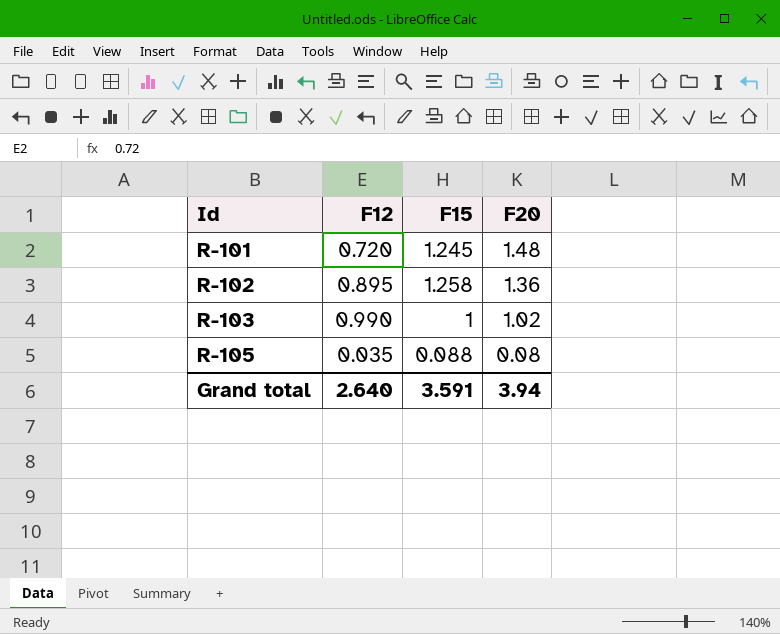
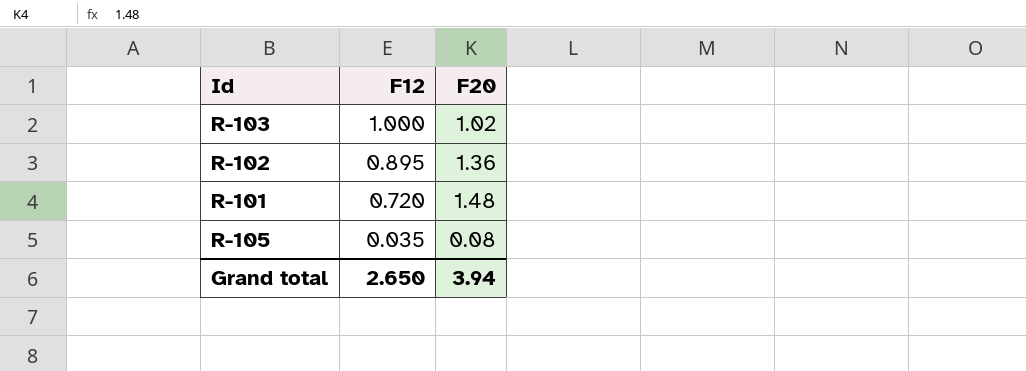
row order: Id ascending -> F12 descending
column F15 | position: 3 -> none
R-103 | F12: 0.990 -> 1.000
Grand total | F12: 2.640 -> 2.650

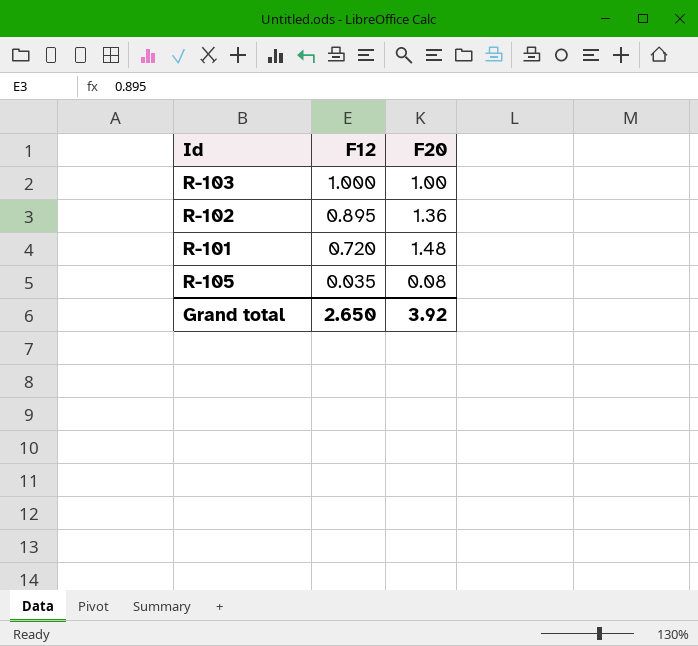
R-103 | F20: 1.02 -> 1.00
Grand total | F20: 3.94 -> 3.92

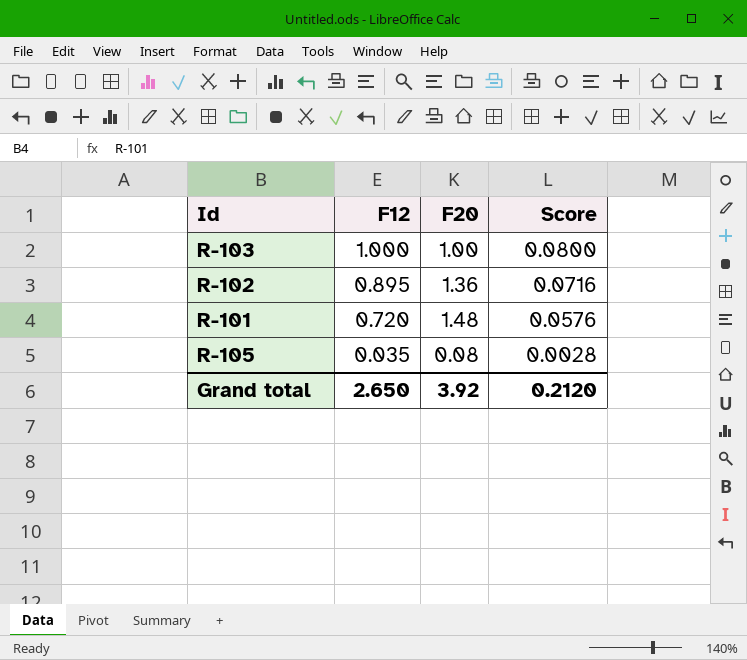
column Score | formula: none -> [F12] * 0.08

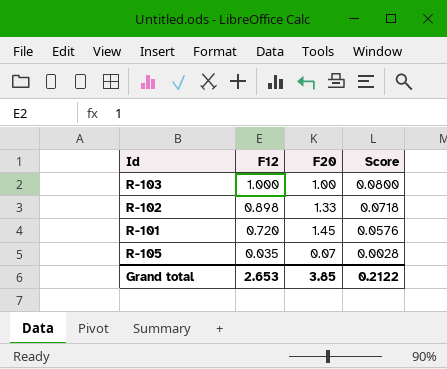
R-102 | F12: 0.895 -> 0.898
R-102 | F20: 1.36 -> 1.33
R-102 | Score: 0.0716 -> 0.0718
R-101 | F20: 1.48 -> 1.45
R-105 | F20: 0.08 -> 0.07
Grand total | F12: 2.650 -> 2.653
Grand total | F20: 3.92 -> 3.85
Grand total | Score: 0.2120 -> 0.2122

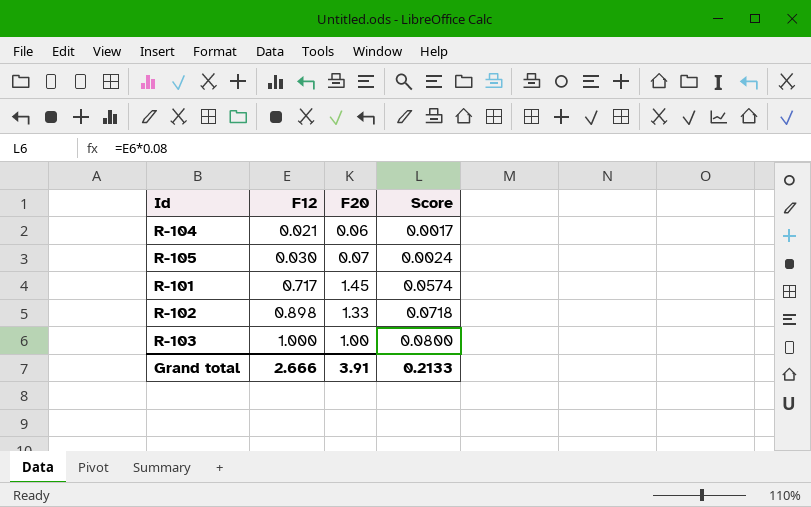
row order: F12 descending -> F12 ascending
row R-104: none -> 0.021 | 0.06 | 0.0017
R-105 | F12: 0.035 -> 0.030
R-105 | Score: 0.0028 -> 0.0024
R-101 | F12: 0.720 -> 0.717
R-101 | Score: 0.0576 -> 0.0574
Grand total | F12: 2.653 -> 2.666
Grand total | F20: 3.85 -> 3.91
Grand total | Score: 0.2122 -> 0.2133

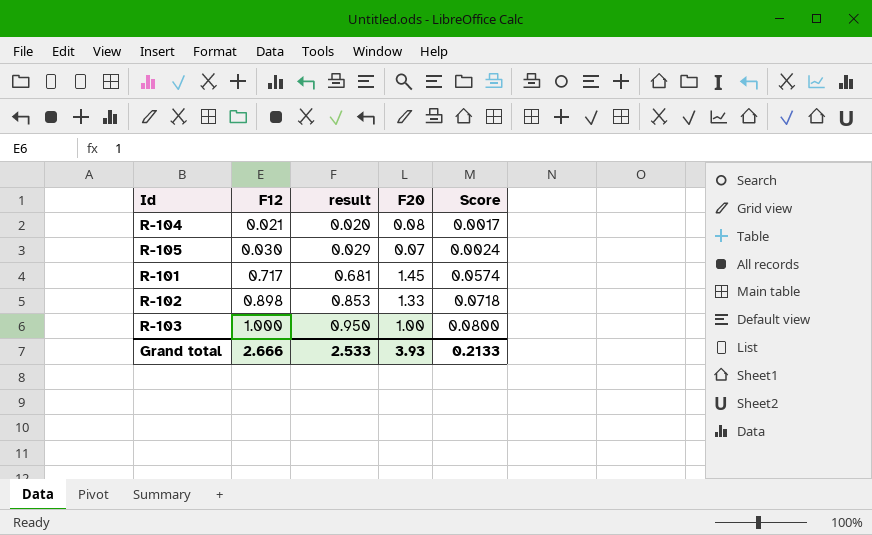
column result | formula: none -> [F12] * 0.95
R-104 | F20: 0.06 -> 0.08
Grand total | F20: 3.91 -> 3.93

